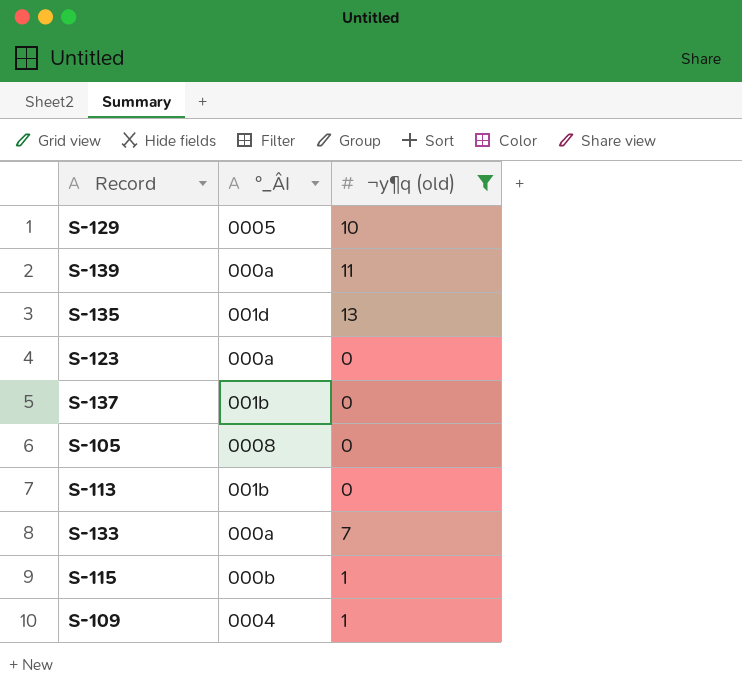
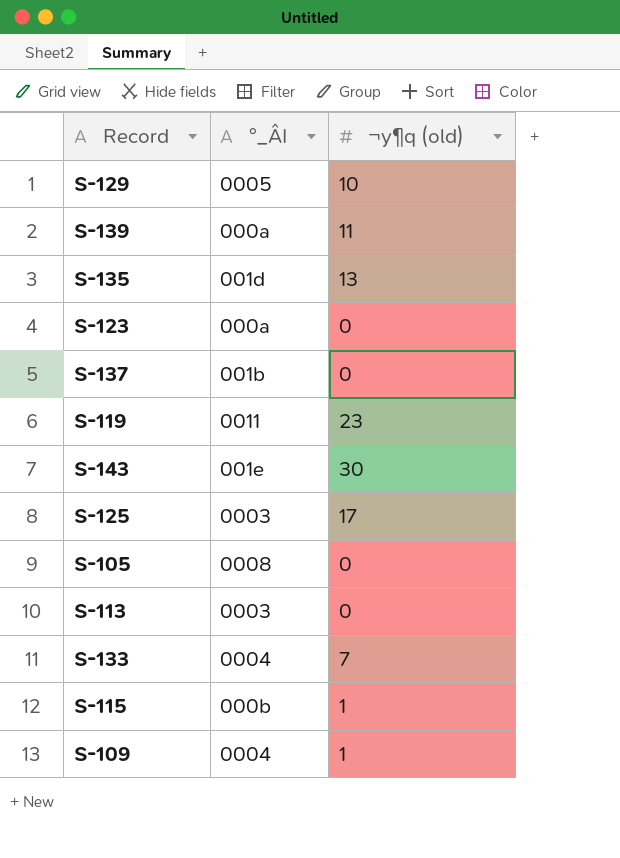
filter: ¬y¶q (old) <= 13 -> none
S-113 | °_ÂI: 001b -> 0003
S-133 | °_ÂI: 000a -> 0004

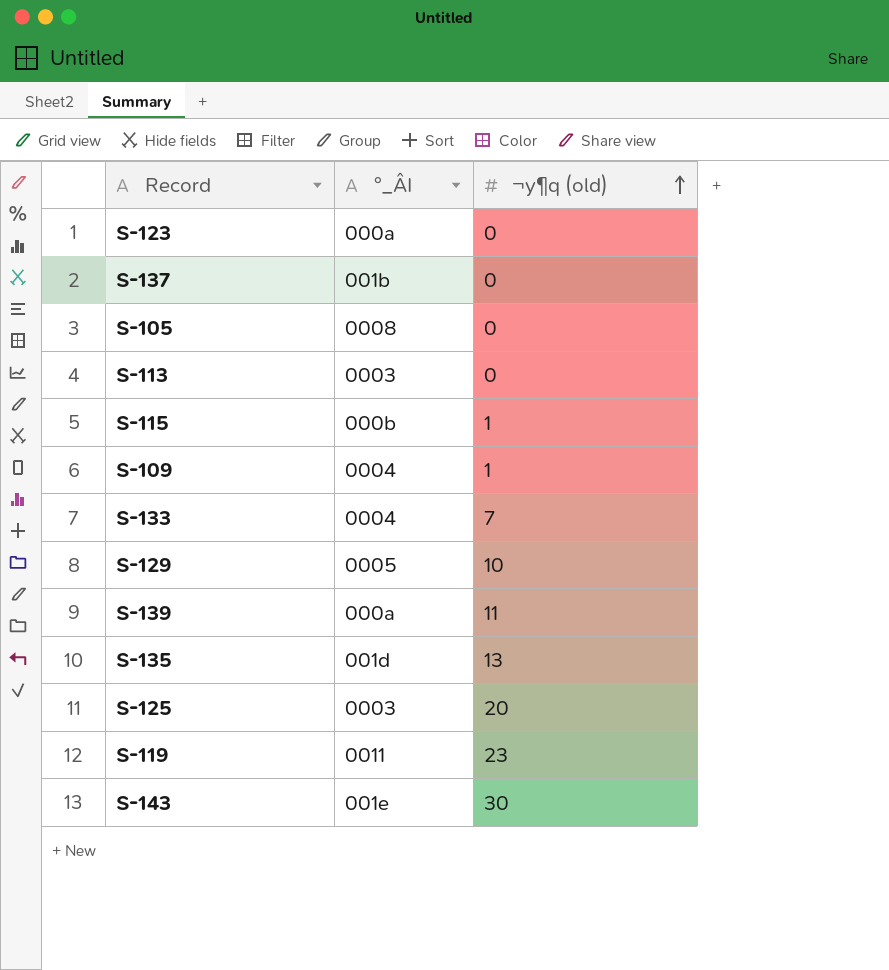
row order: none -> ¬y¶q (old) ascending
S-125 | ¬y¶q (old): 17 -> 20

